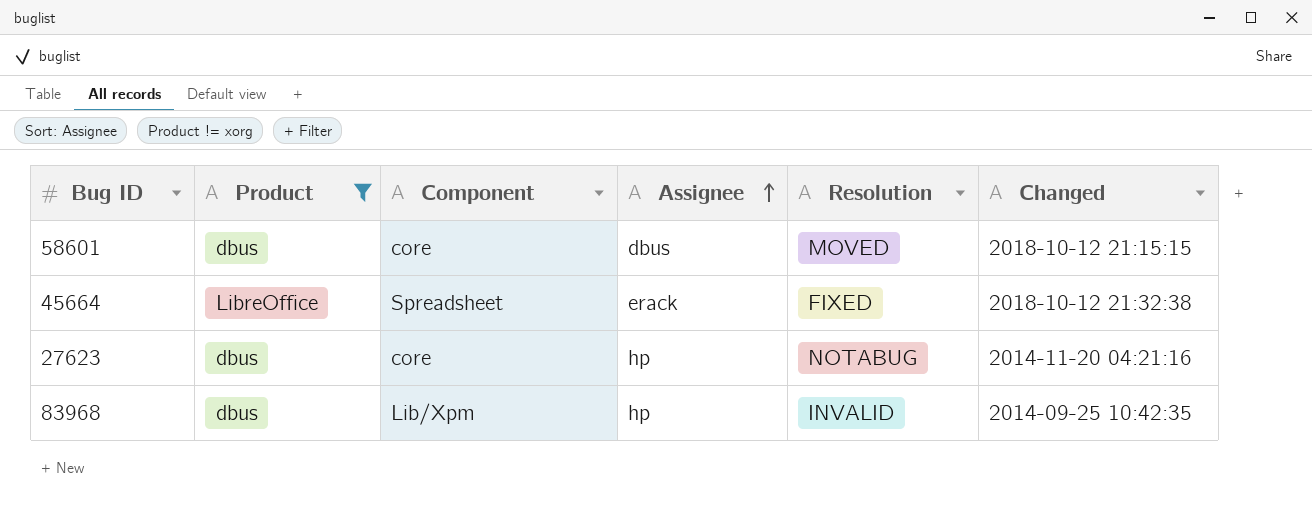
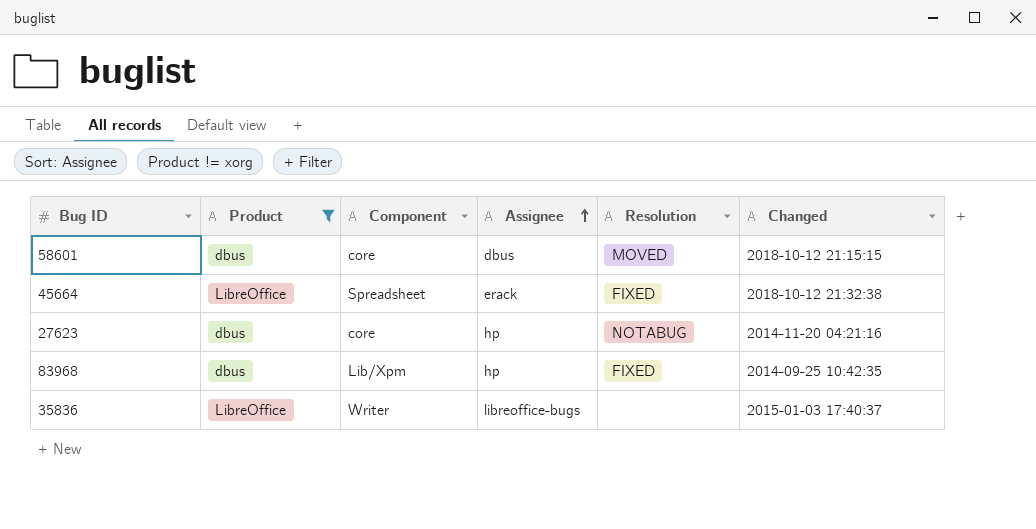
83968 | Resolution: INVALID -> FIXED
row 35836: none -> LibreOffice | Writer | libreoffice-bugs | none | 2015-01-03 17:40:37

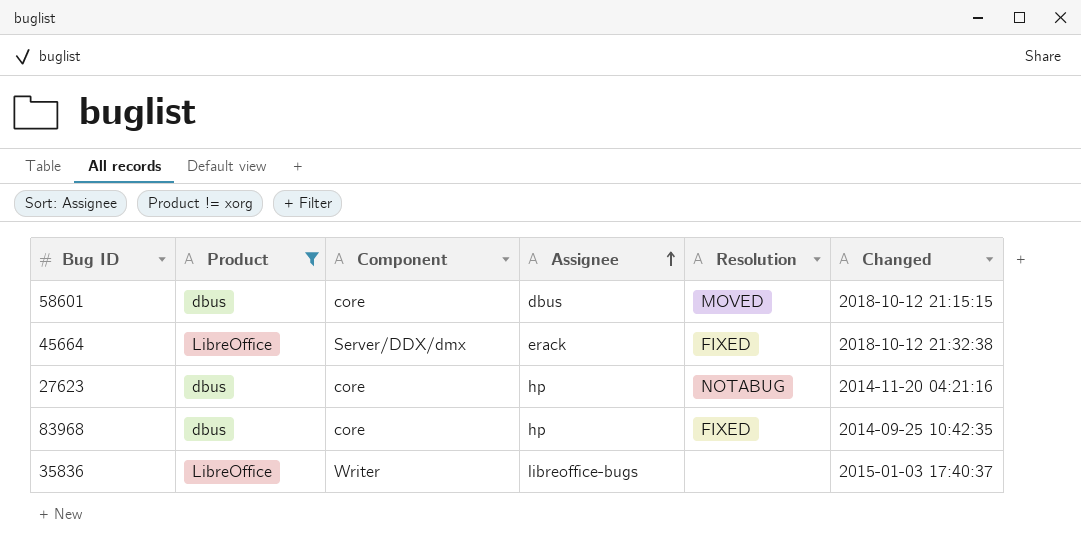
45664 | Component: Spreadsheet -> Server/DDX/dmx
83968 | Component: Lib/Xpm -> core

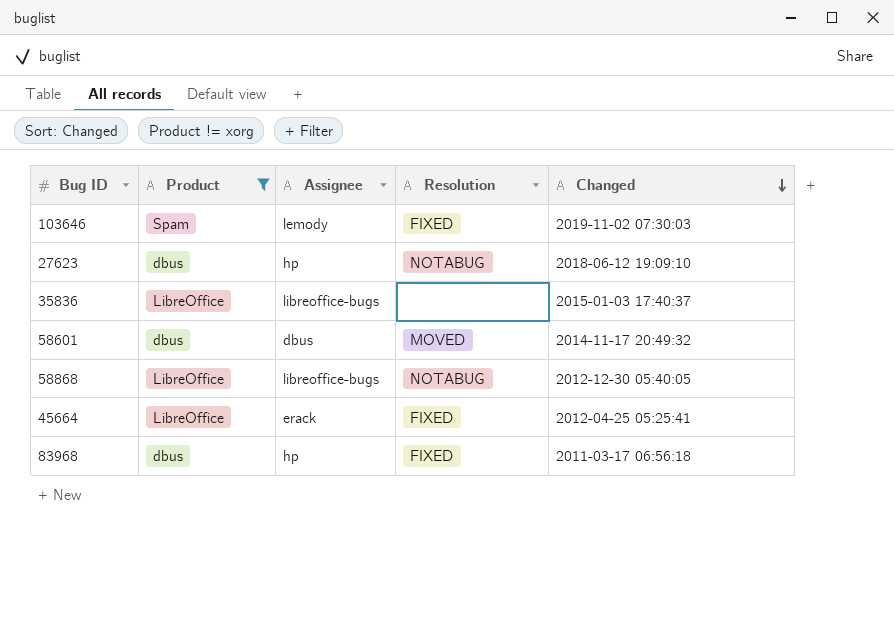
row order: Assignee ascending -> Changed descending
column Component | position: 3 -> none
row 103646: none -> Spam | lemody | FIXED | 2019-11-02 07:30:03
27623 | Changed: 2014-11-20 04:21:16 -> 2018-06-12 19:09:10
58601 | Changed: 2018-10-12 21:15:15 -> 2014-11-17 20:49:32
row 58868: none -> LibreOffice | libreoffice-bugs | NOTABUG | 2012-12-30 05:40:05
45664 | Changed: 2018-10-12 21:32:38 -> 2012-04-25 05:25:41
83968 | Changed: 2014-09-25 10:42:35 -> 2011-03-17 06:56:18

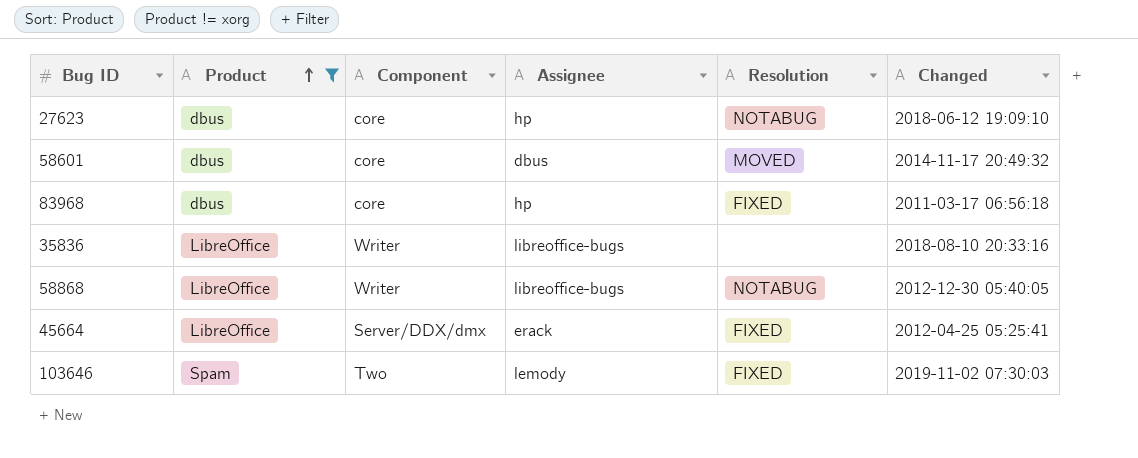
row order: Changed descending -> Product ascending
column Component | position: none -> 3
35836 | Changed: 2015-01-03 17:40:37 -> 2018-08-10 20:33:16

